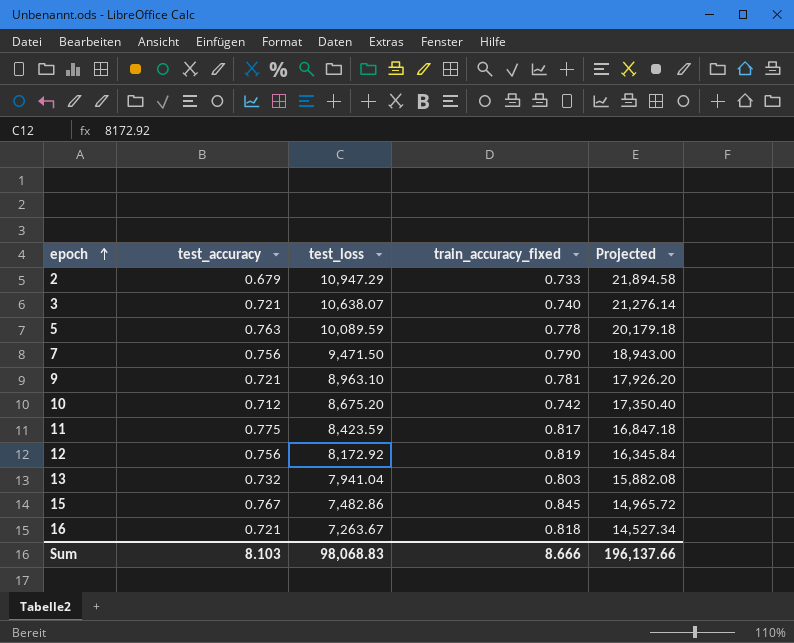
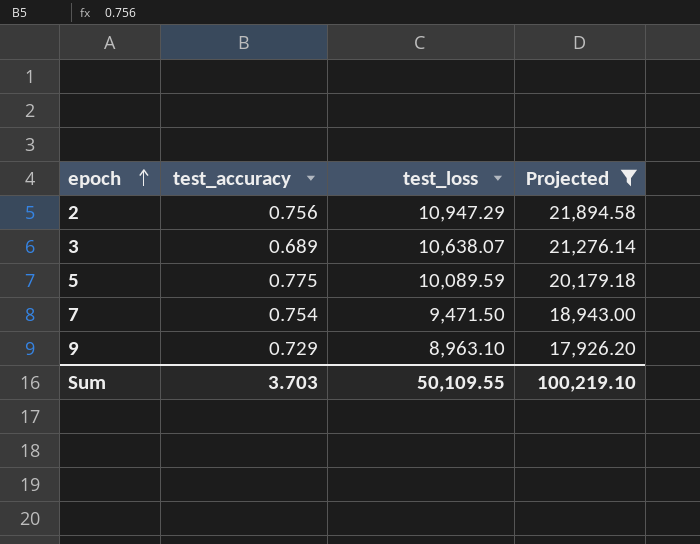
filter: none -> Projected >= 17,926.20
column train_accuracy_fixed | position: 4 -> none
2 | test_accuracy: 0.679 -> 0.756
3 | test_accuracy: 0.721 -> 0.689
5 | test_accuracy: 0.763 -> 0.775
7 | test_accuracy: 0.756 -> 0.754
9 | test_accuracy: 0.721 -> 0.729
Sum | test_accuracy: 8.103 -> 3.703
Sum | test_loss: 98,068.83 -> 50,109.55
Sum | Projected: 196,137.66 -> 100,219.10

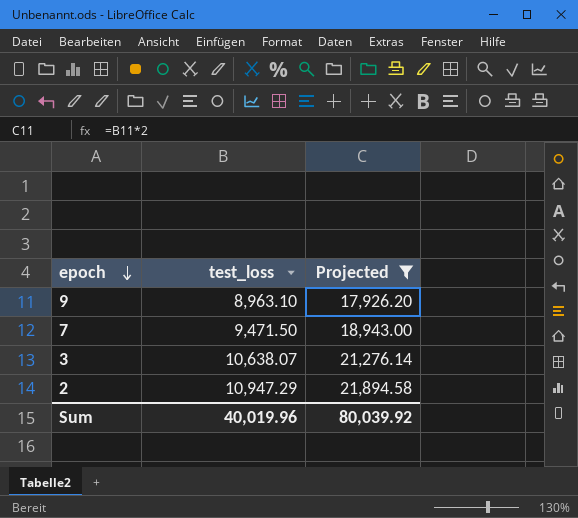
row order: epoch ascending -> epoch descending
column test_accuracy | position: 2 -> none
row 5: 0.775 | 10,089.59 | 20,179.18 -> none
Sum | test_loss: 50,109.55 -> 40,019.96
Sum | Projected: 100,219.10 -> 80,039.92

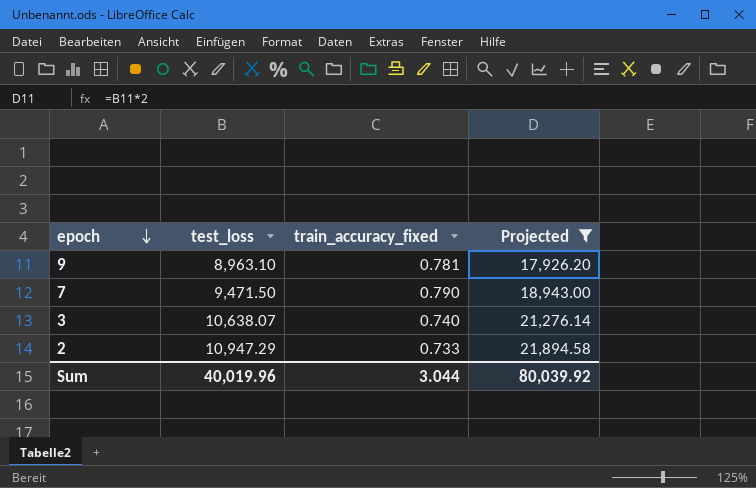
column train_accuracy_fixed | position: none -> 3

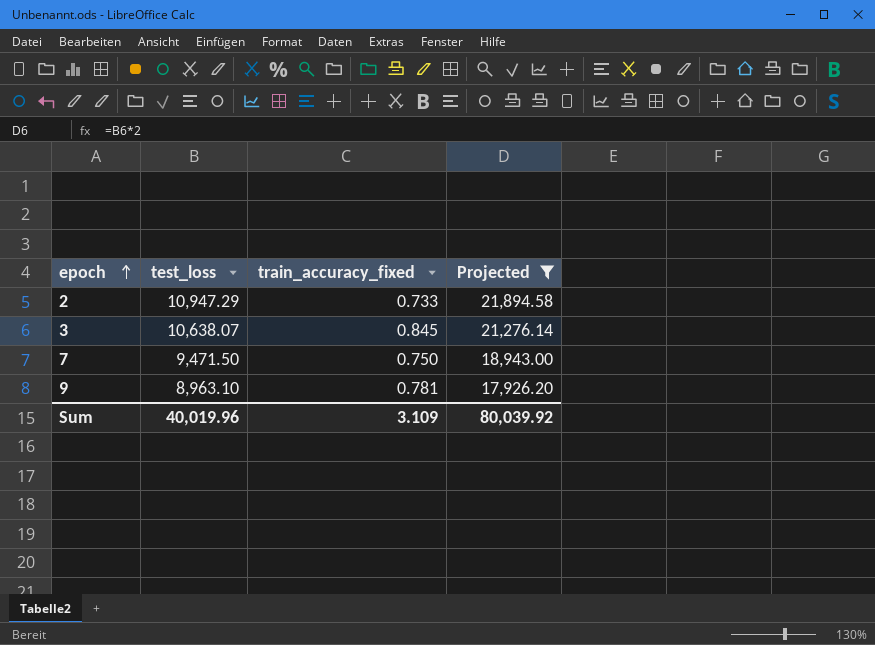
row order: epoch descending -> epoch ascending
3 | train_accuracy_fixed: 0.740 -> 0.845
7 | train_accuracy_fixed: 0.790 -> 0.750
Sum | train_accuracy_fixed: 3.044 -> 3.109

